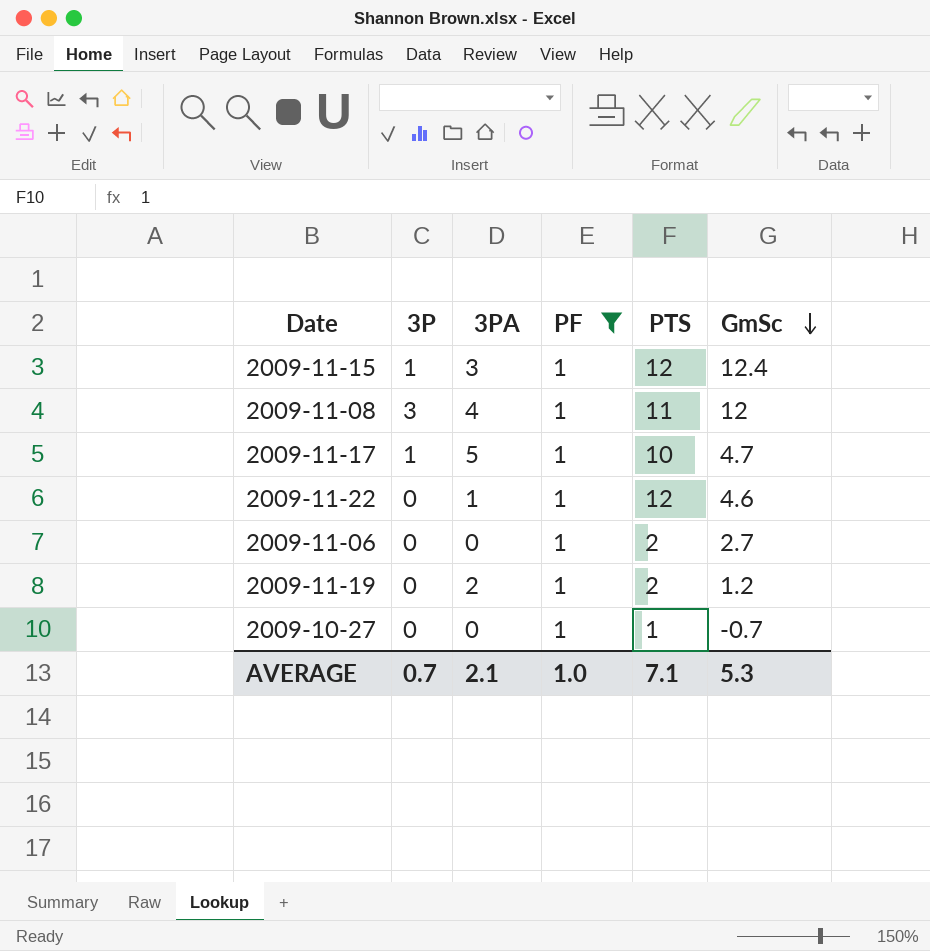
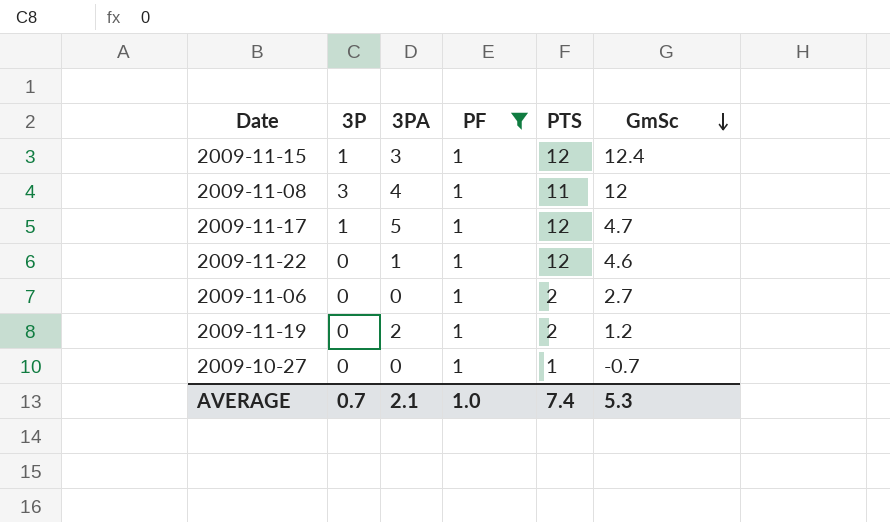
2009-11-17 | PTS: 10 -> 12
AVERAGE | PTS: 7.1 -> 7.4

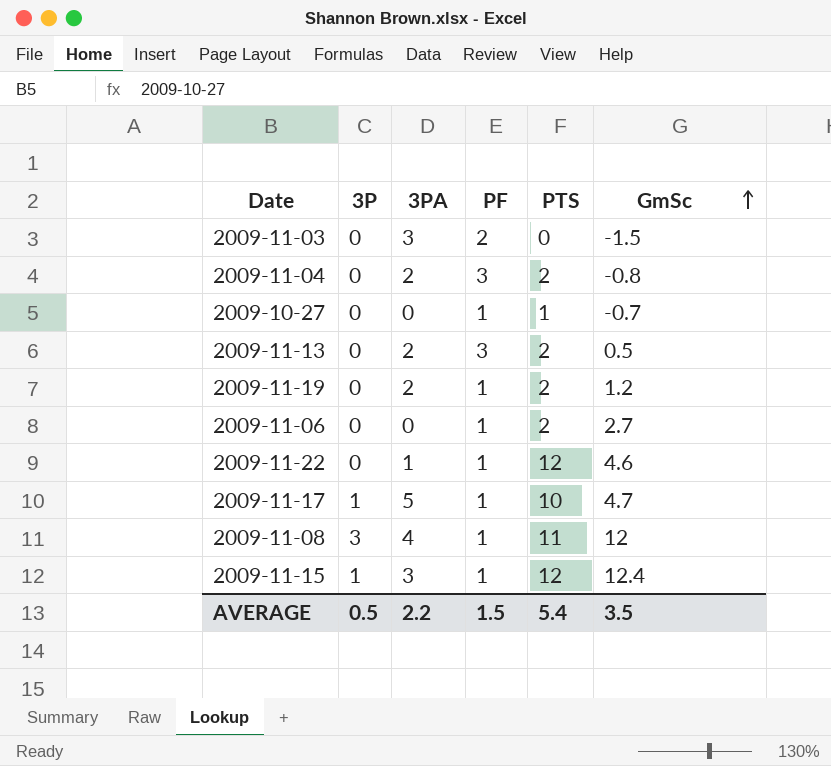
filter: PF = 1 -> none
row order: GmSc descending -> GmSc ascending
2009-11-17 | PTS: 12 -> 10
AVERAGE | 3P: 0.7 -> 0.5
AVERAGE | 3PA: 2.1 -> 2.2
AVERAGE | PF: 1.0 -> 1.5
AVERAGE | PTS: 7.4 -> 5.4
AVERAGE | GmSc: 5.3 -> 3.5

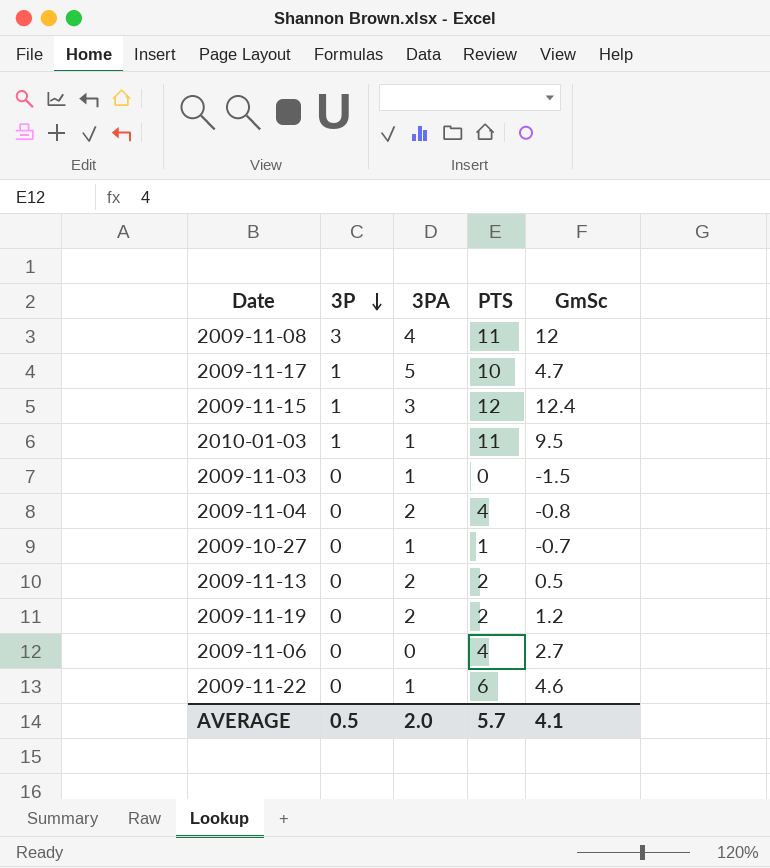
row order: GmSc ascending -> 3P descending
column PF | position: 4 -> none
row 2010-01-03: none -> 1 | 1 | 11 | 9.5
2009-11-03 | 3PA: 3 -> 1
2009-11-04 | PTS: 2 -> 4
2009-10-27 | 3PA: 0 -> 1
2009-11-06 | PTS: 2 -> 4
2009-11-22 | PTS: 12 -> 6
AVERAGE | 3PA: 2.2 -> 2.0
AVERAGE | PTS: 5.4 -> 5.7
AVERAGE | GmSc: 3.5 -> 4.1

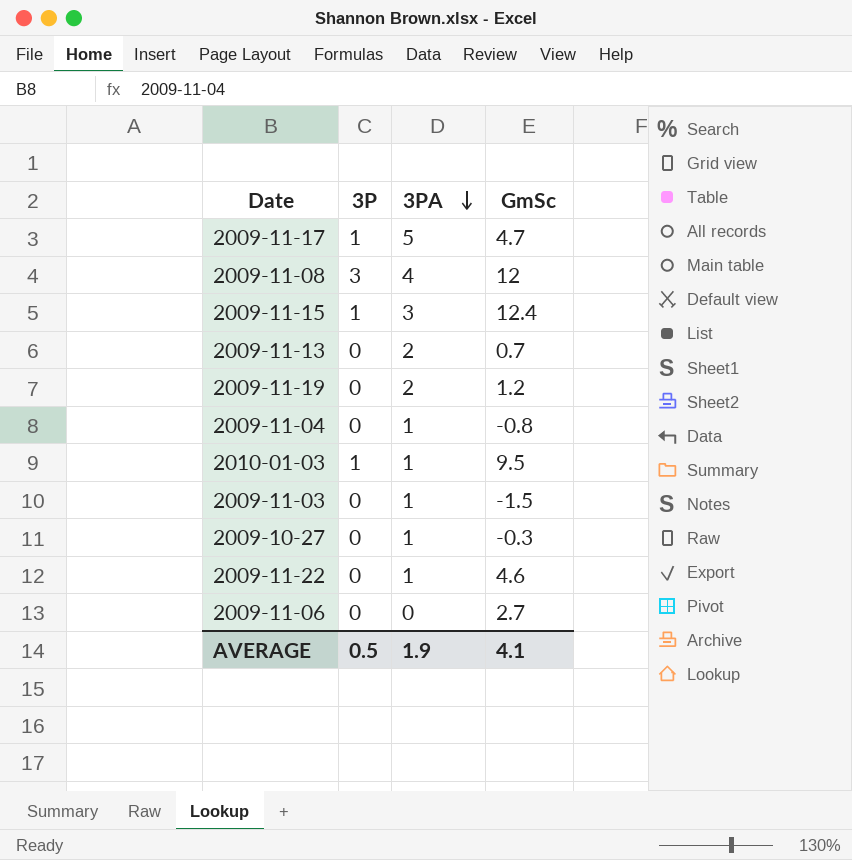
row order: 3P descending -> 3PA descending
column PTS | position: 4 -> none
2009-11-13 | GmSc: 0.5 -> 0.7
2009-11-04 | 3PA: 2 -> 1
2009-10-27 | GmSc: -0.7 -> -0.3
AVERAGE | 3PA: 2.0 -> 1.9

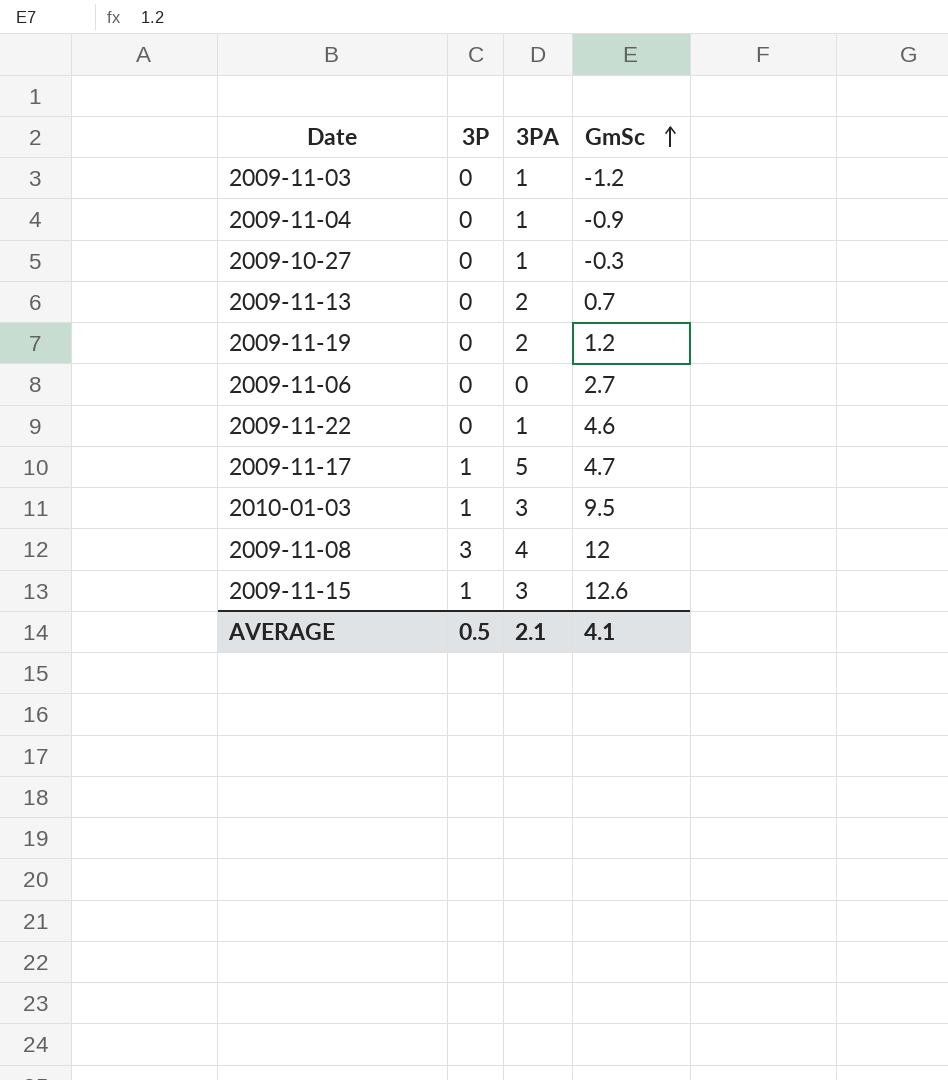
row order: 3PA descending -> GmSc ascending
2009-11-03 | GmSc: -1.5 -> -1.2
2009-11-04 | GmSc: -0.8 -> -0.9
2010-01-03 | 3PA: 1 -> 3
2009-11-15 | GmSc: 12.4 -> 12.6
AVERAGE | 3PA: 1.9 -> 2.1

